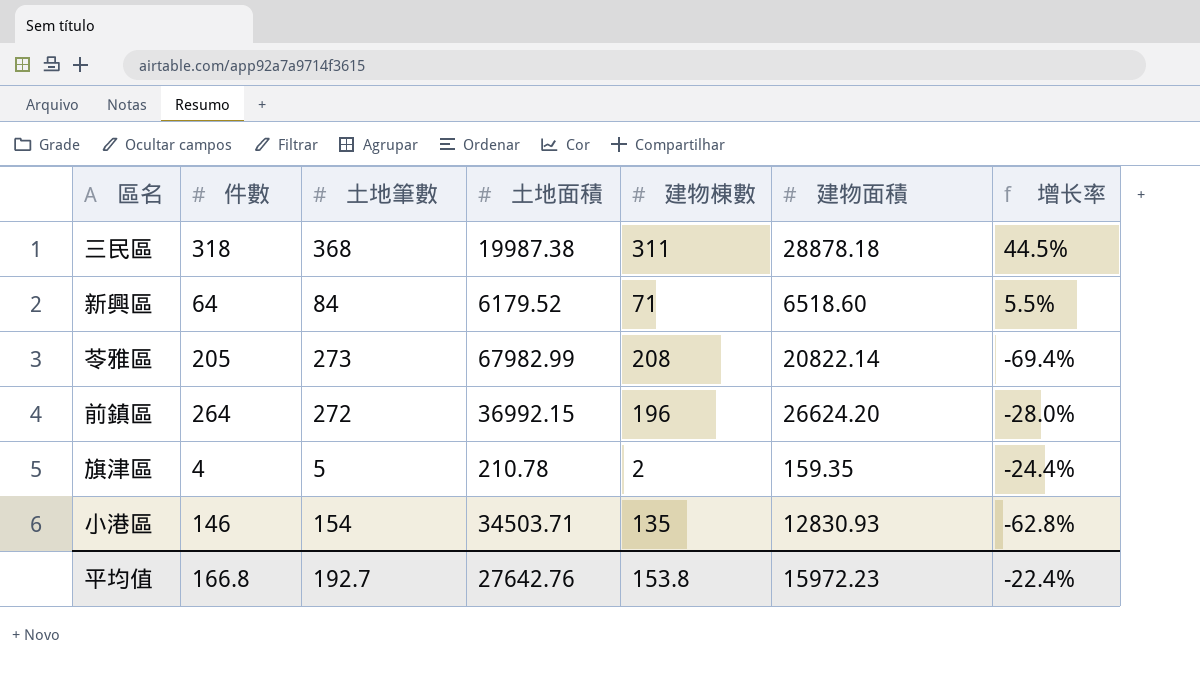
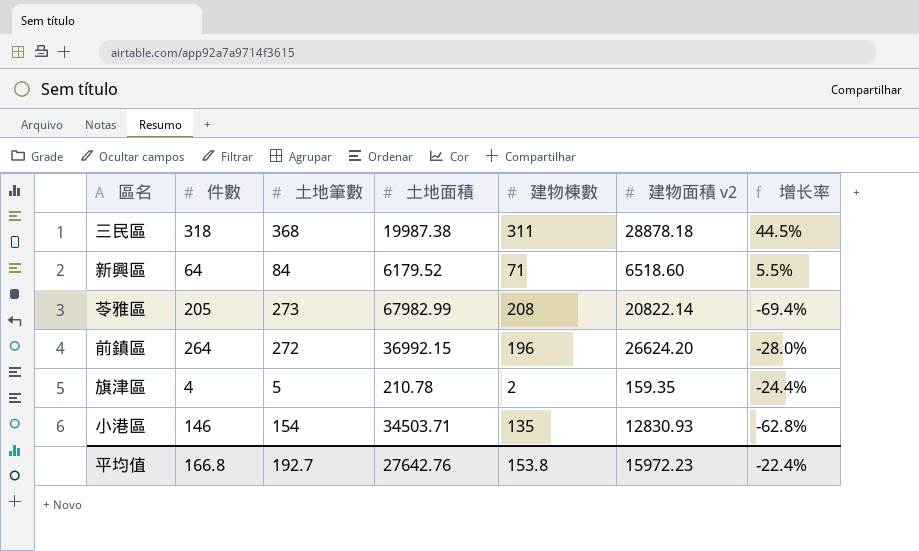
column name: 建物面積 -> 建物面積 v2

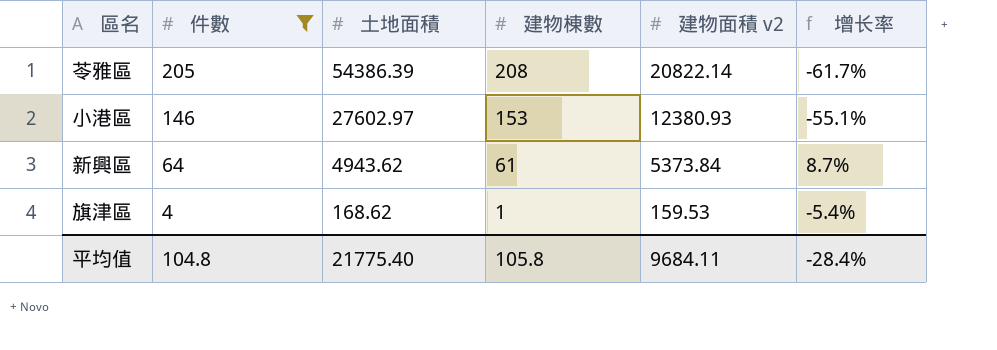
filter: none -> 件數 <= 205
row order: none -> 件數 descending
column 土地筆數 | position: 3 -> none
苓雅區 | 土地面積: 67982.99 -> 54386.39
苓雅區 | 增长率: -69.4% -> -61.7%
小港區 | 土地面積: 34503.71 -> 27602.97
小港區 | 建物棟數: 135 -> 153
小港區 | 建物面積 v2: 12830.93 -> 12380.93
小港區 | 增长率: -62.8% -> -55.1%
新興區 | 土地面積: 6179.52 -> 4943.62
新興區 | 建物棟數: 71 -> 61
新興區 | 建物面積 v2: 6518.60 -> 5373.84
新興區 | 增长率: 5.5% -> 8.7%
旗津區 | 土地面積: 210.78 -> 168.62
旗津區 | 建物棟數: 2 -> 1
旗津區 | 建物面積 v2: 159.35 -> 159.53
旗津區 | 增长率: -24.4% -> -5.4%
平均值 | 件數: 166.8 -> 104.8
平均值 | 土地面積: 27642.76 -> 21775.40
平均值 | 建物棟數: 153.8 -> 105.8
平均值 | 建物面積 v2: 15972.23 -> 9684.11
平均值 | 增长率: -22.4% -> -28.4%

